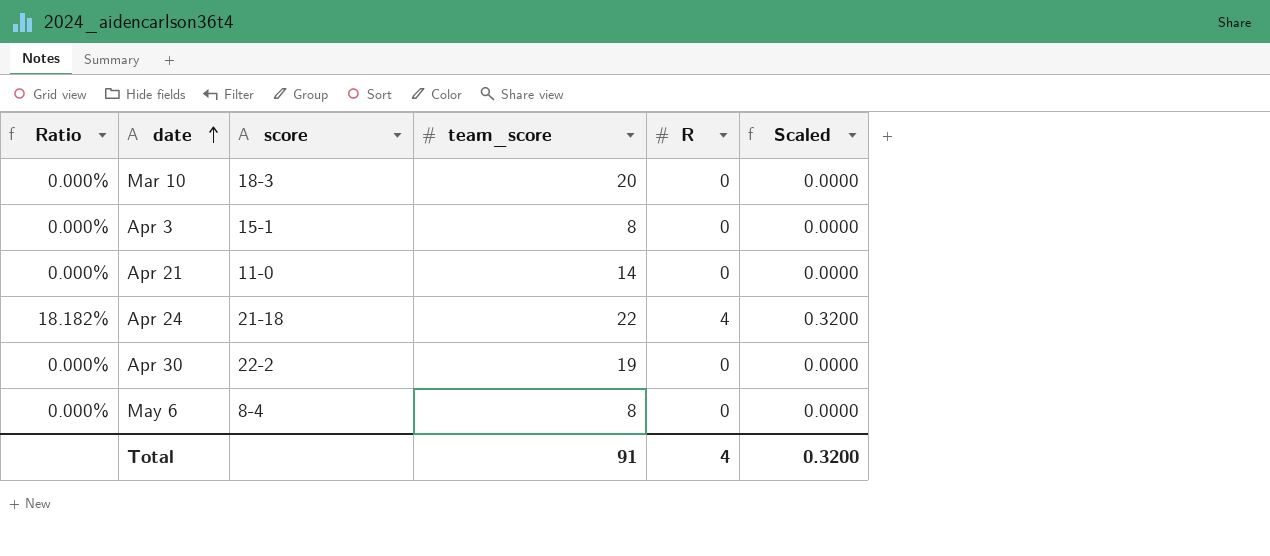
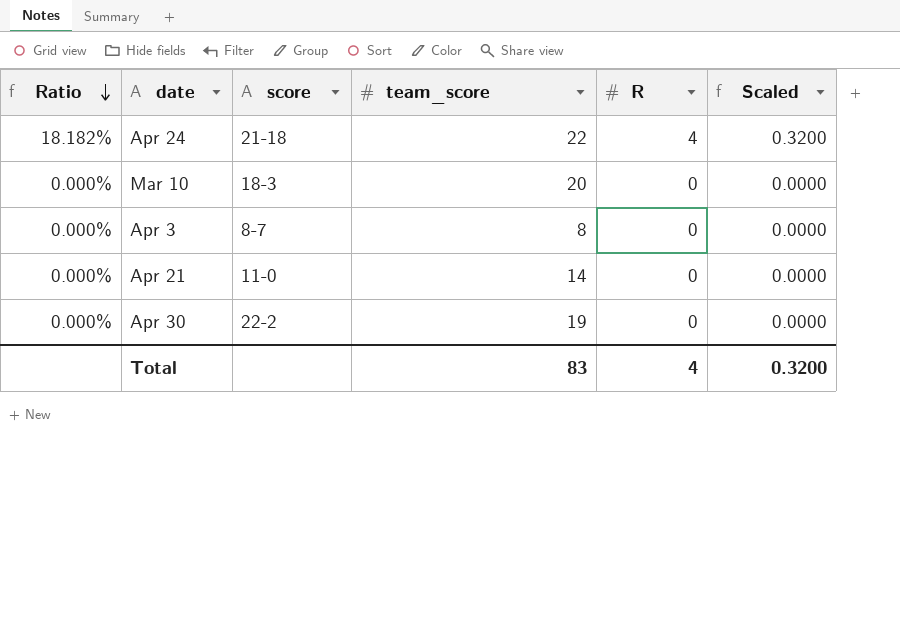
row order: date ascending -> Ratio descending
row May 6: 0.000% | 8-4 | 8 | 0 | 0.0000 -> none
Apr 3 | score: 15-1 -> 8-7
Total | team_score: 91 -> 83

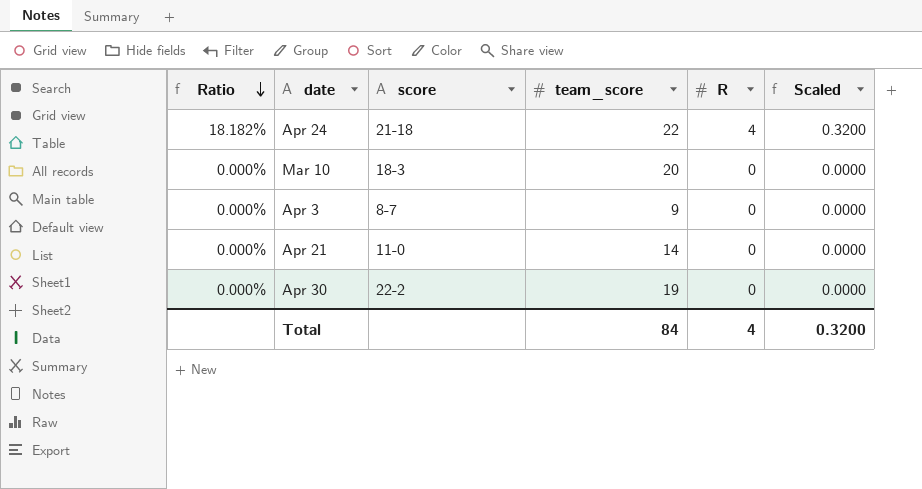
Apr 3 | team_score: 8 -> 9
Total | team_score: 83 -> 84

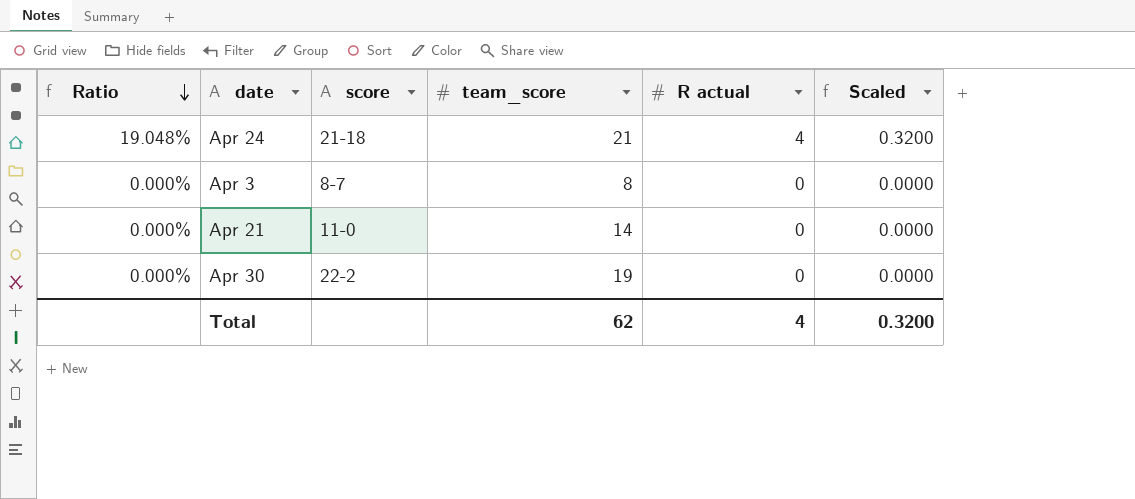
column name: R -> R actual
row Mar 10: 0.000% | 18-3 | 20 | 0 | 0.0000 -> none
Apr 24 | Ratio: 18.182% -> 19.048%
Apr 24 | team_score: 22 -> 21
Apr 3 | team_score: 9 -> 8
Total | team_score: 84 -> 62

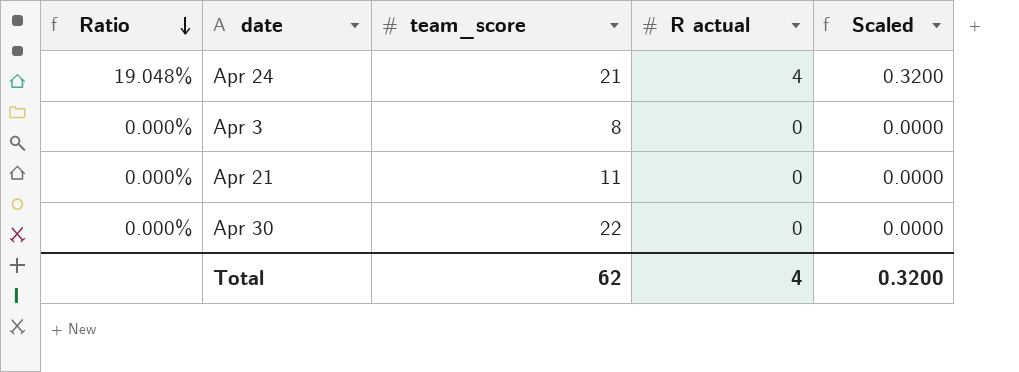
column score | position: 3 -> none
Apr 21 | team_score: 14 -> 11
Apr 30 | team_score: 19 -> 22

